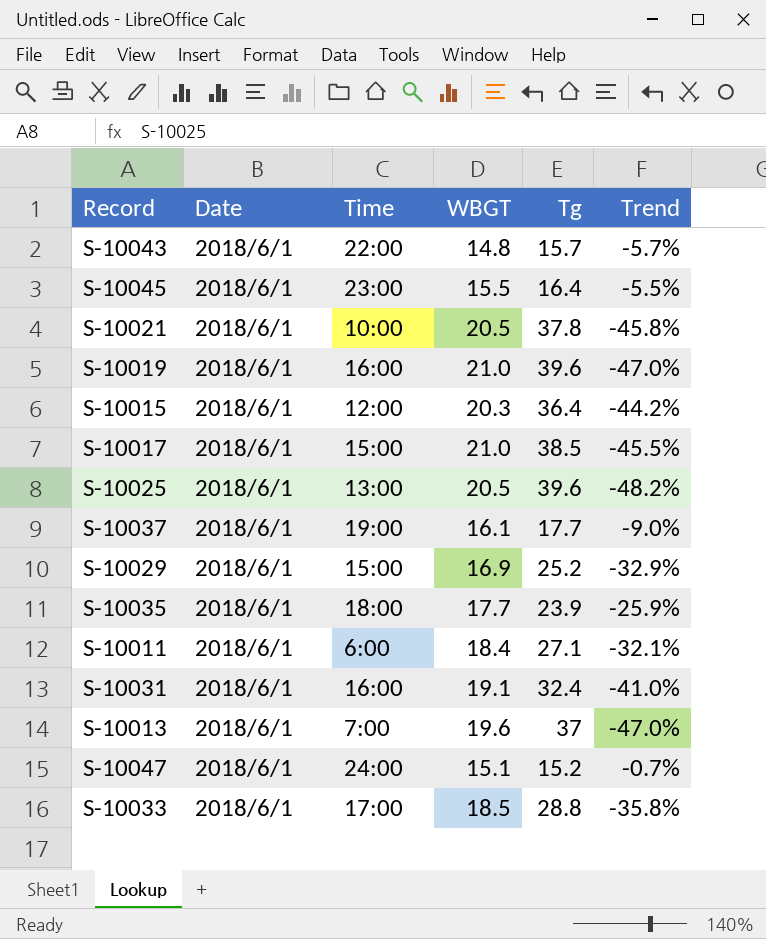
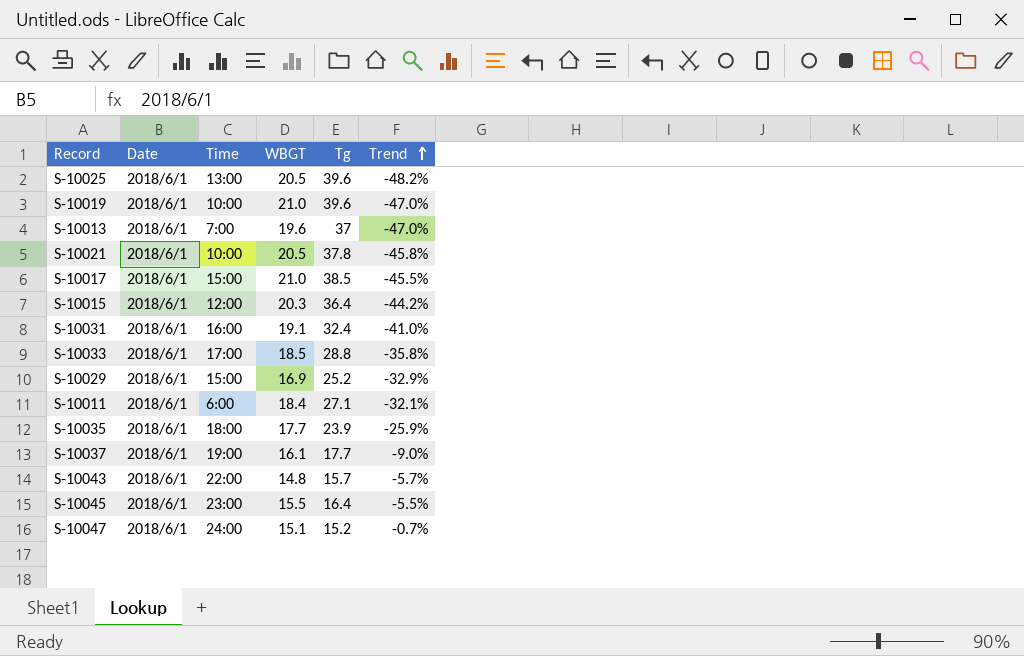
row order: none -> Trend ascending
S-10019 | Time: 16:00 -> 10:00

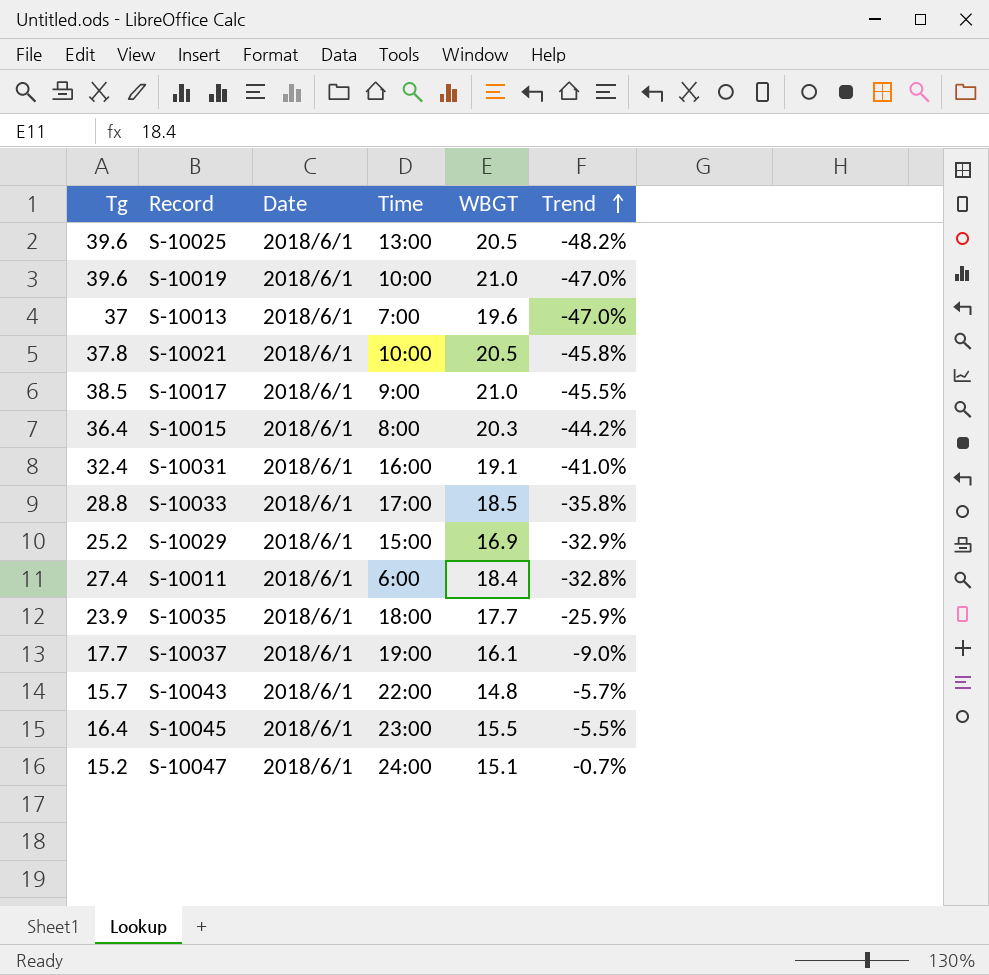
column Tg | position: 5 -> 1
S-10017 | Time: 15:00 -> 9:00
S-10015 | Time: 12:00 -> 8:00
S-10011 | Tg: 27.1 -> 27.4
S-10011 | Trend: -32.1% -> -32.8%

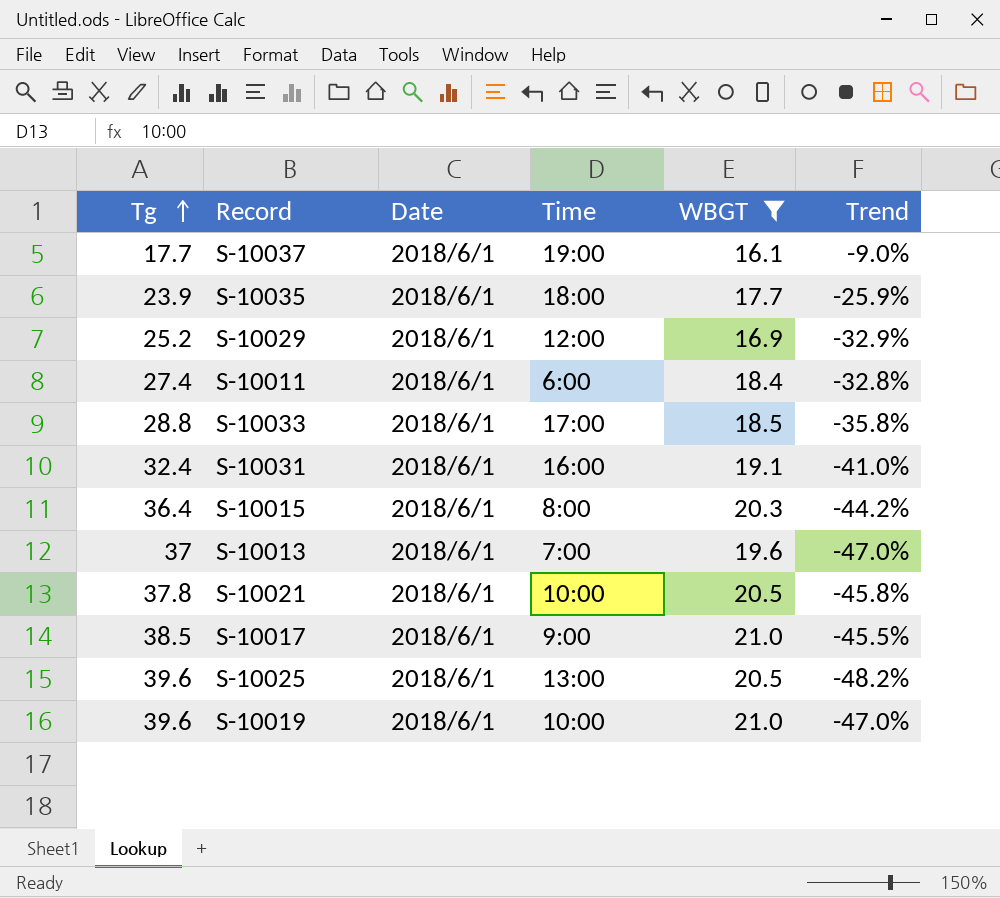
filter: none -> WBGT >= 16.1
row order: Trend ascending -> Tg ascending
S-10029 | Time: 15:00 -> 12:00

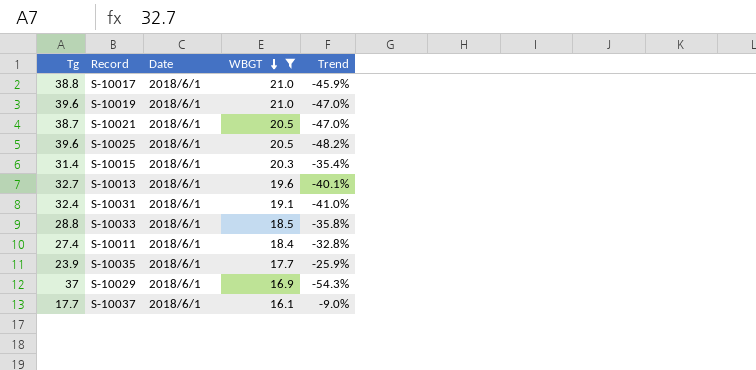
row order: Tg ascending -> WBGT descending
column Time | position: 4 -> none
S-10017 | Tg: 38.5 -> 38.8
S-10017 | Trend: -45.5% -> -45.9%
S-10021 | Tg: 37.8 -> 38.7
S-10021 | Trend: -45.8% -> -47.0%
S-10015 | Tg: 36.4 -> 31.4
S-10015 | Trend: -44.2% -> -35.4%
S-10013 | Tg: 37 -> 32.7
S-10013 | Trend: -47.0% -> -40.1%
S-10029 | Tg: 25.2 -> 37
S-10029 | Trend: -32.9% -> -54.3%

